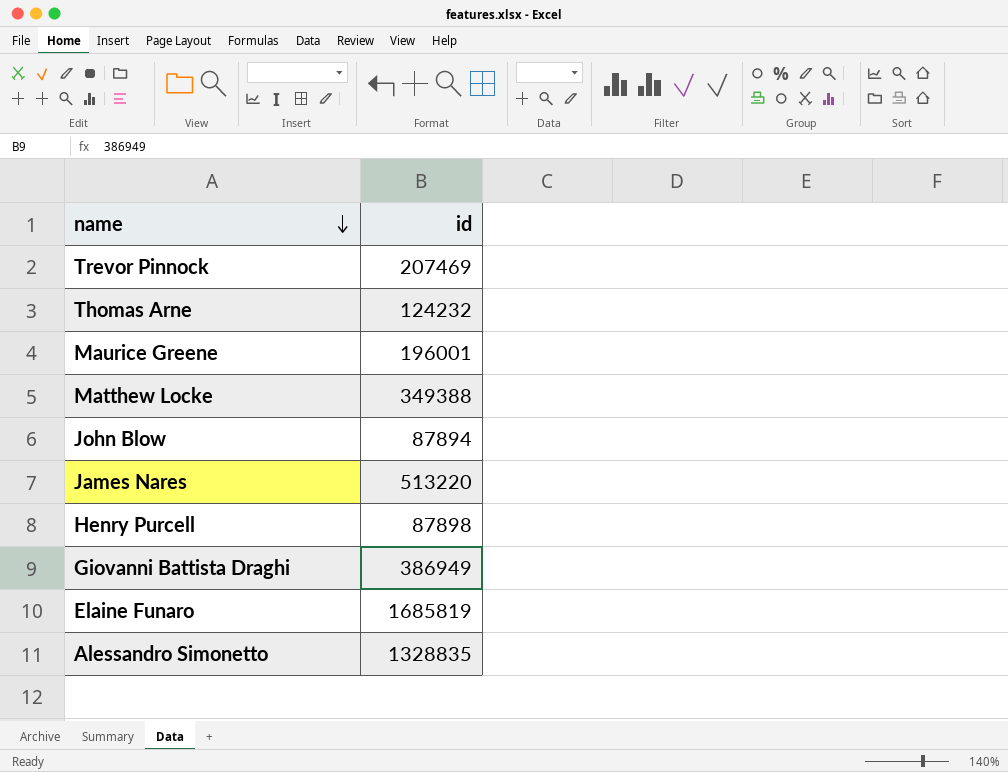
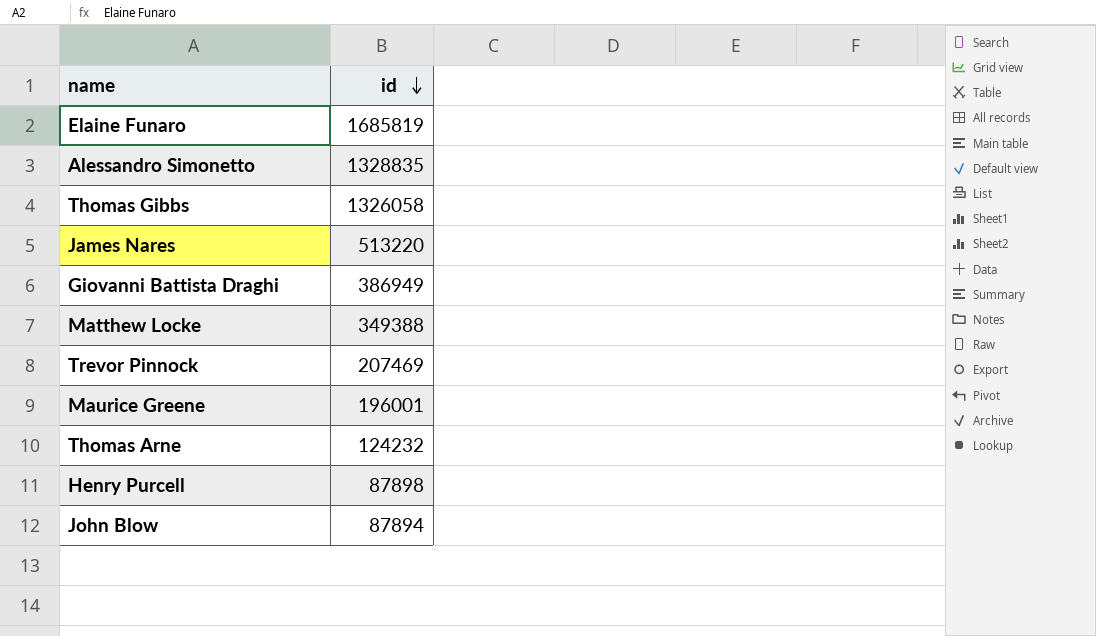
row order: name descending -> id descending
row Thomas Gibbs: none -> 1326058

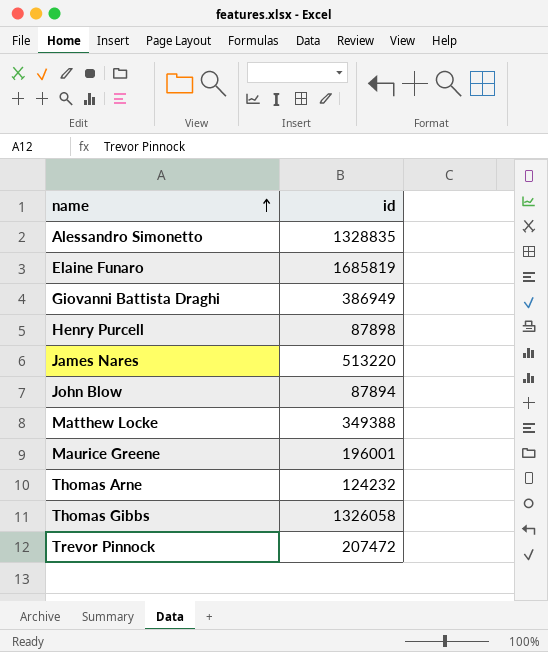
row order: id descending -> name ascending
Trevor Pinnock | id: 207469 -> 207472

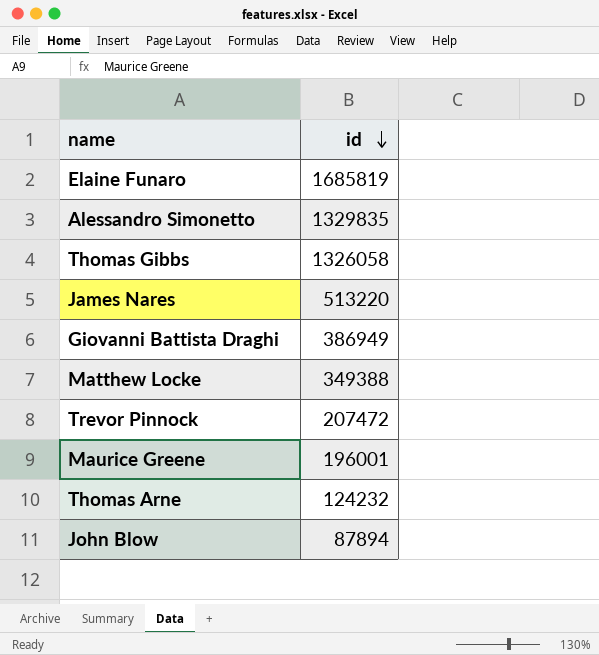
row order: name ascending -> id descending
row Henry Purcell: 87898 -> none
Alessandro Simonetto | id: 1328835 -> 1329835

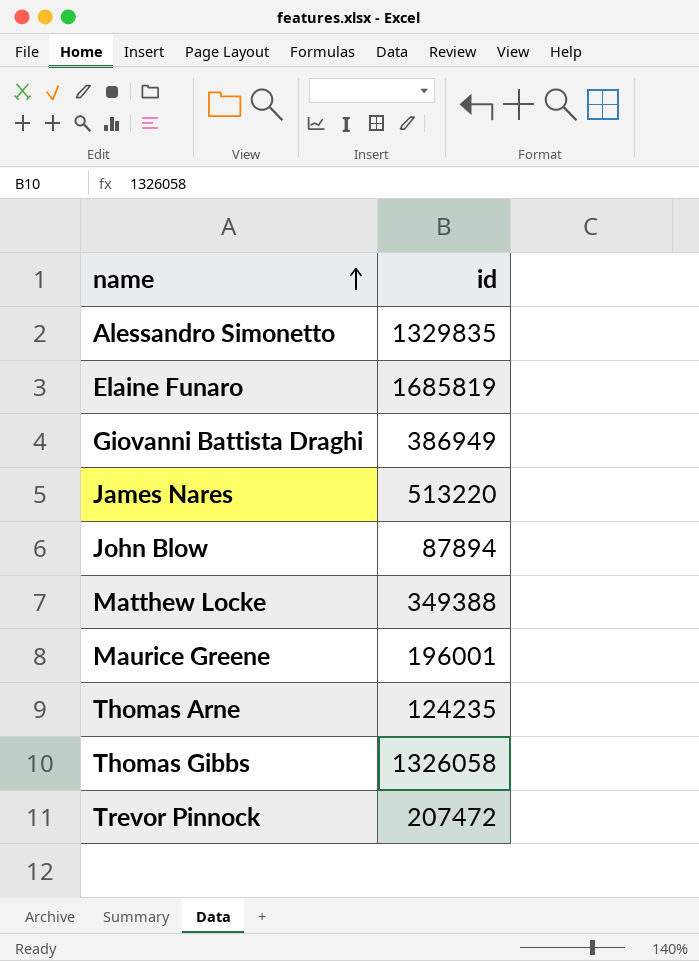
row order: id descending -> name ascending
Thomas Arne | id: 124232 -> 124235

